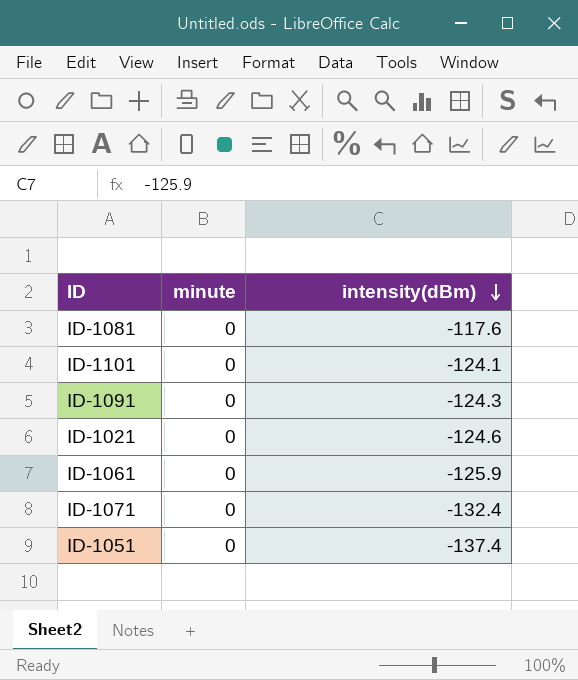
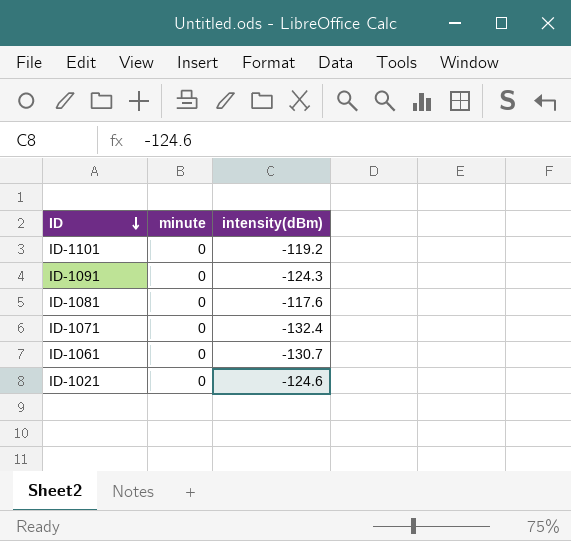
row order: intensity(dBm) descending -> ID descending
row ID-1051: 0 | -137.4 -> none
ID-1101 | intensity(dBm): -124.1 -> -119.2
ID-1061 | intensity(dBm): -125.9 -> -130.7

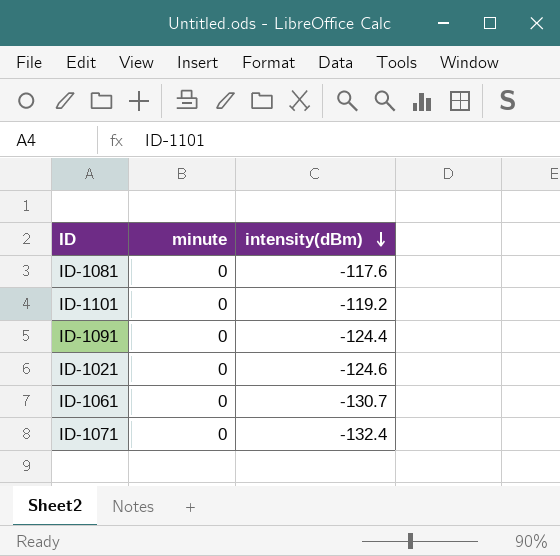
row order: ID descending -> intensity(dBm) descending
ID-1091 | intensity(dBm): -124.3 -> -124.4

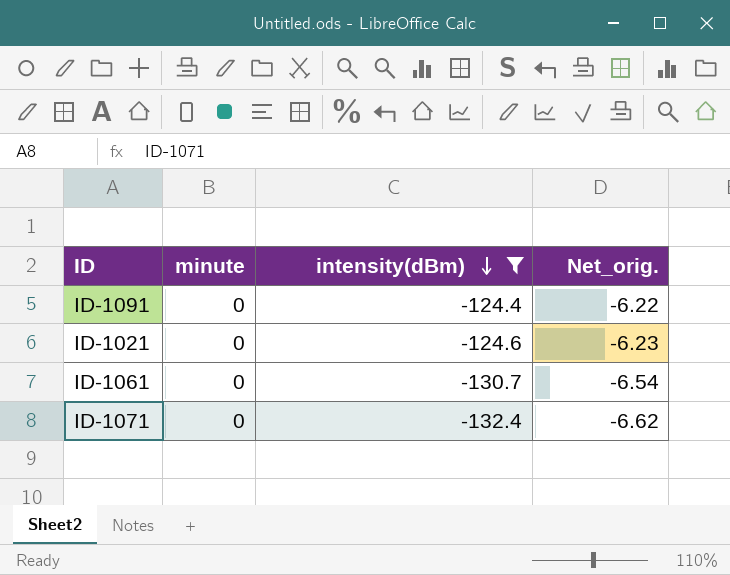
filter: none -> intensity(dBm) <= -124.4
column Net_orig. | formula: none -> [intensity(dBm)] * 0.05

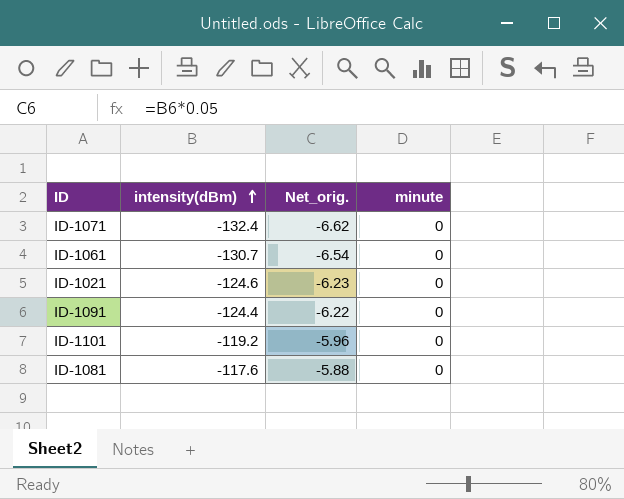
filter: intensity(dBm) <= -124.4 -> none
row order: intensity(dBm) descending -> intensity(dBm) ascending
column minute | position: 2 -> 4

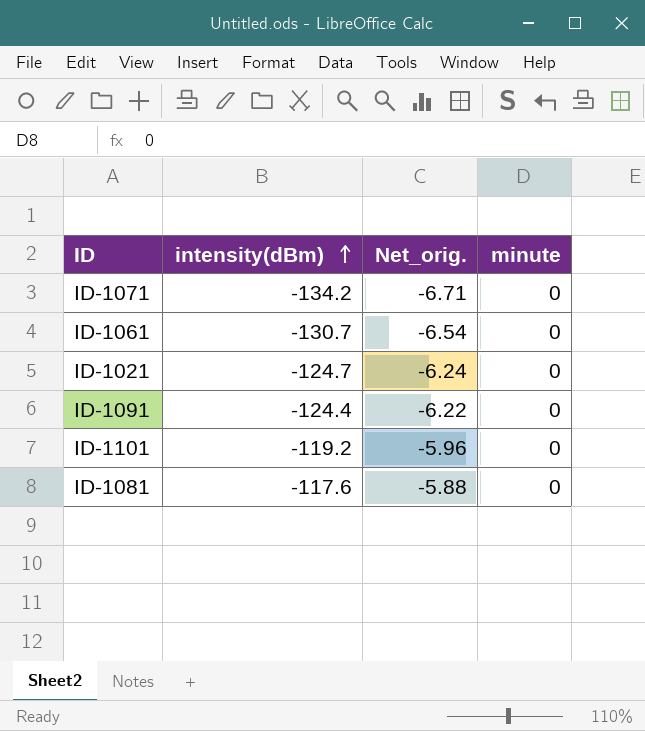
ID-1071 | intensity(dBm): -132.4 -> -134.2
ID-1071 | Net_orig.: -6.62 -> -6.71
ID-1021 | intensity(dBm): -124.6 -> -124.7
ID-1021 | Net_orig.: -6.23 -> -6.24

